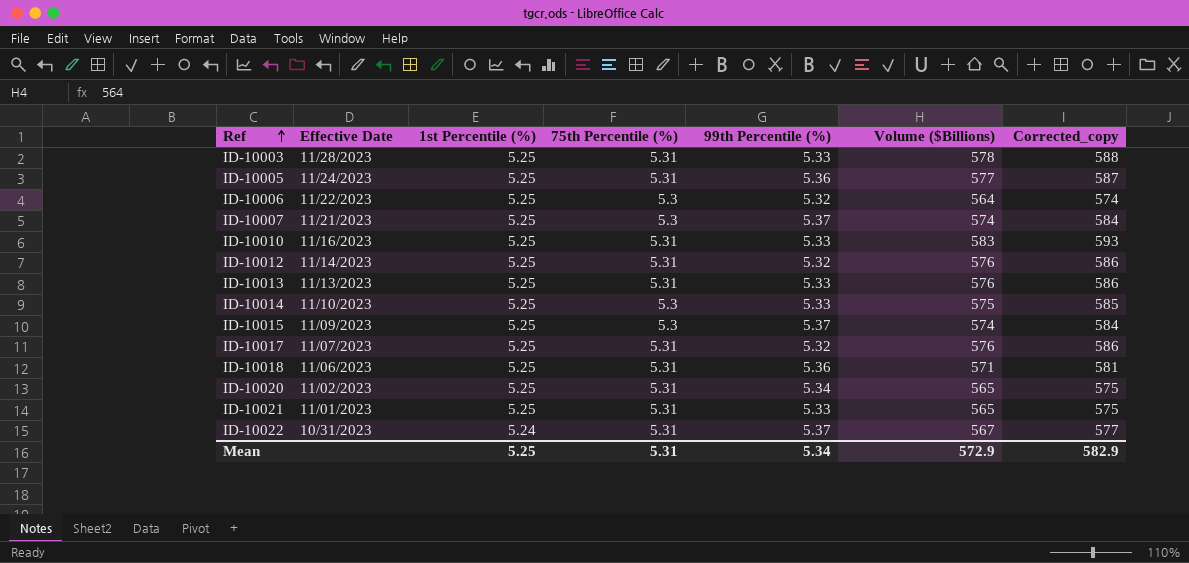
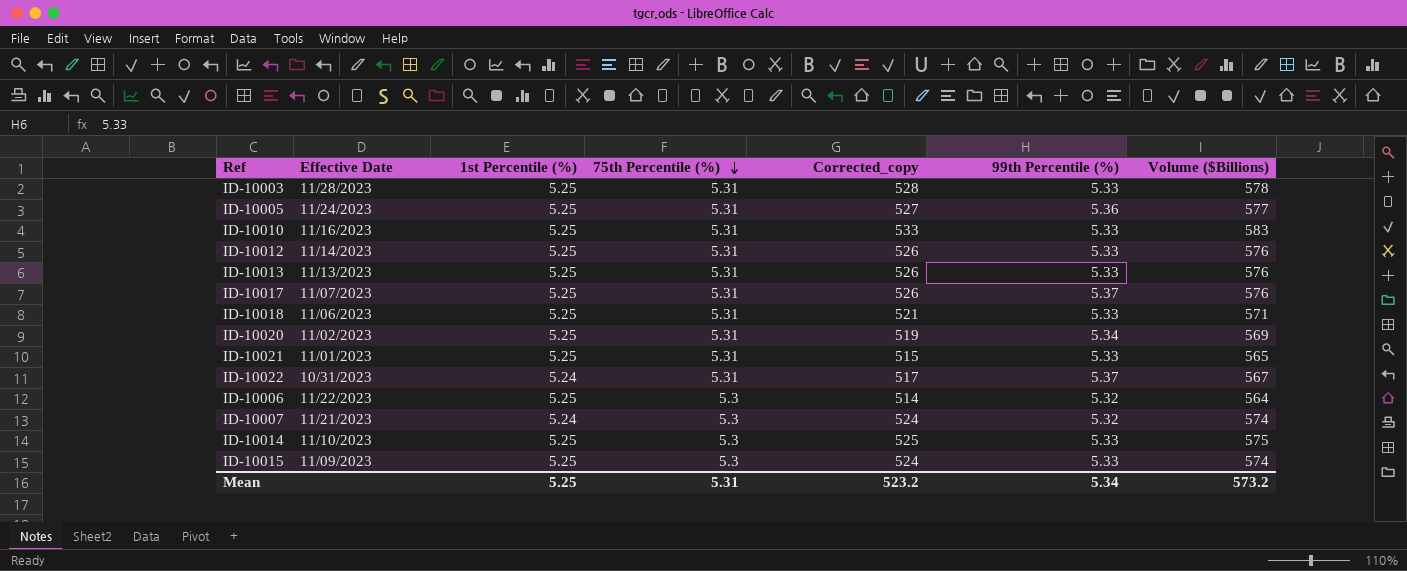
row order: Ref ascending -> 75th Percentile (%) descending
column Corrected_copy | formula: [Volume ($Billions)] + 10 -> [Volume ($Billions)] - 50
column Corrected_copy | position: 7 -> 5
ID-10012 | 99th Percentile (%): 5.32 -> 5.33
ID-10017 | 99th Percentile (%): 5.32 -> 5.37
ID-10018 | 99th Percentile (%): 5.36 -> 5.33
ID-10020 | Volume ($Billions): 565 -> 569
ID-10007 | 1st Percentile (%): 5.25 -> 5.24
ID-10007 | 99th Percentile (%): 5.37 -> 5.32
ID-10015 | 99th Percentile (%): 5.37 -> 5.33
Mean | Corrected_copy: 582.9 -> 523.2
Mean | Volume ($Billions): 572.9 -> 573.2

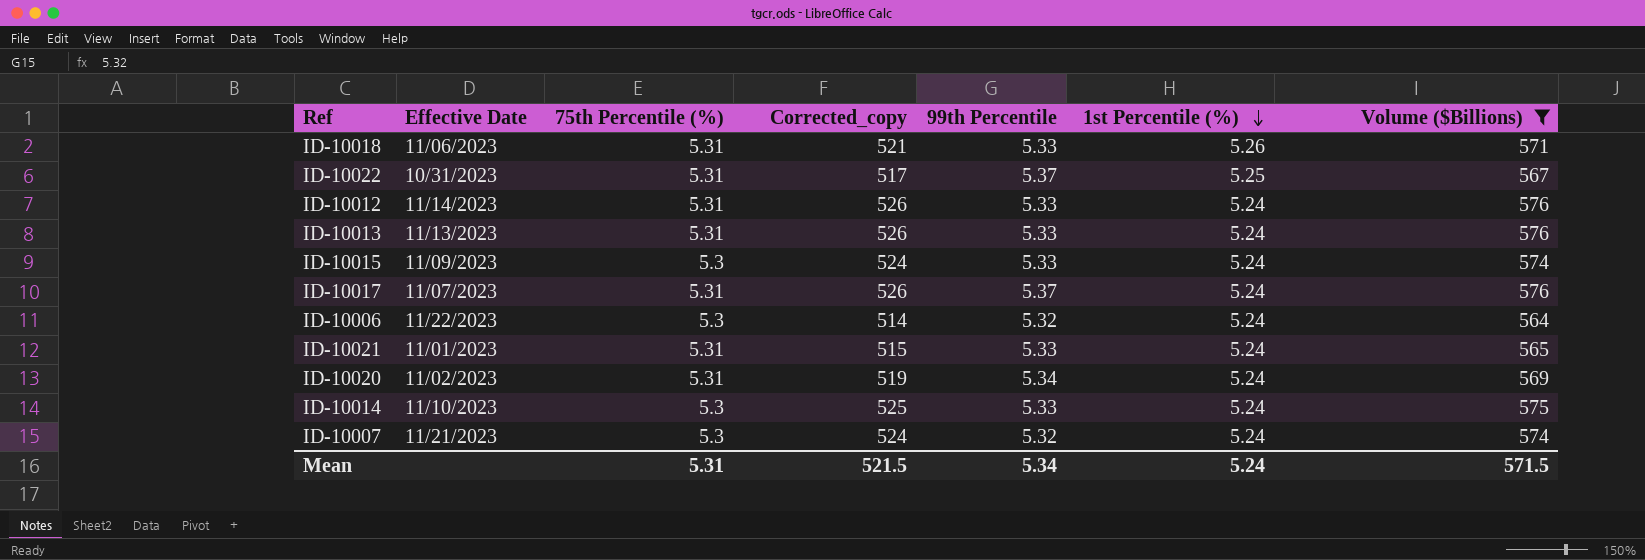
filter: none -> Volume ($Billions) <= 576
row order: 75th Percentile (%) descending -> 1st Percentile (%) descending
column name: 99th Percentile (%) -> 99th Percentile
column 1st Percentile (%) | position: 3 -> 6
ID-10018 | 1st Percentile (%): 5.25 -> 5.26
ID-10022 | 1st Percentile (%): 5.24 -> 5.25
ID-10012 | 1st Percentile (%): 5.25 -> 5.24
ID-10013 | 1st Percentile (%): 5.25 -> 5.24
ID-10015 | 1st Percentile (%): 5.25 -> 5.24
ID-10017 | 1st Percentile (%): 5.25 -> 5.24
ID-10006 | 1st Percentile (%): 5.25 -> 5.24
ID-10021 | 1st Percentile (%): 5.25 -> 5.24
ID-10020 | 1st Percentile (%): 5.25 -> 5.24
ID-10014 | 1st Percentile (%): 5.25 -> 5.24
Mean | Corrected_copy: 523.2 -> 521.5
Mean | 1st Percentile (%): 5.25 -> 5.24
Mean | Volume ($Billions): 573.2 -> 571.5

